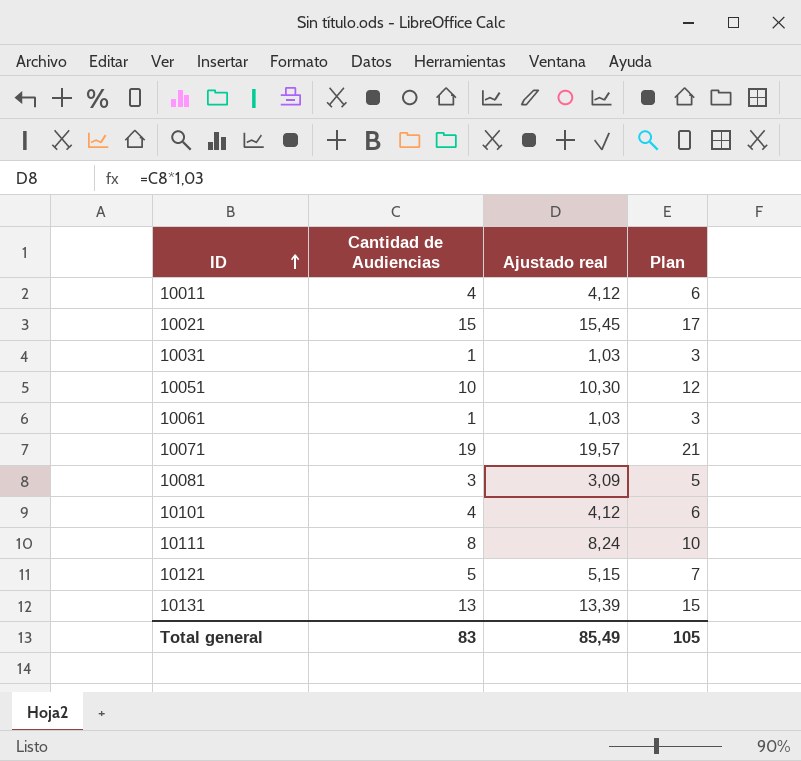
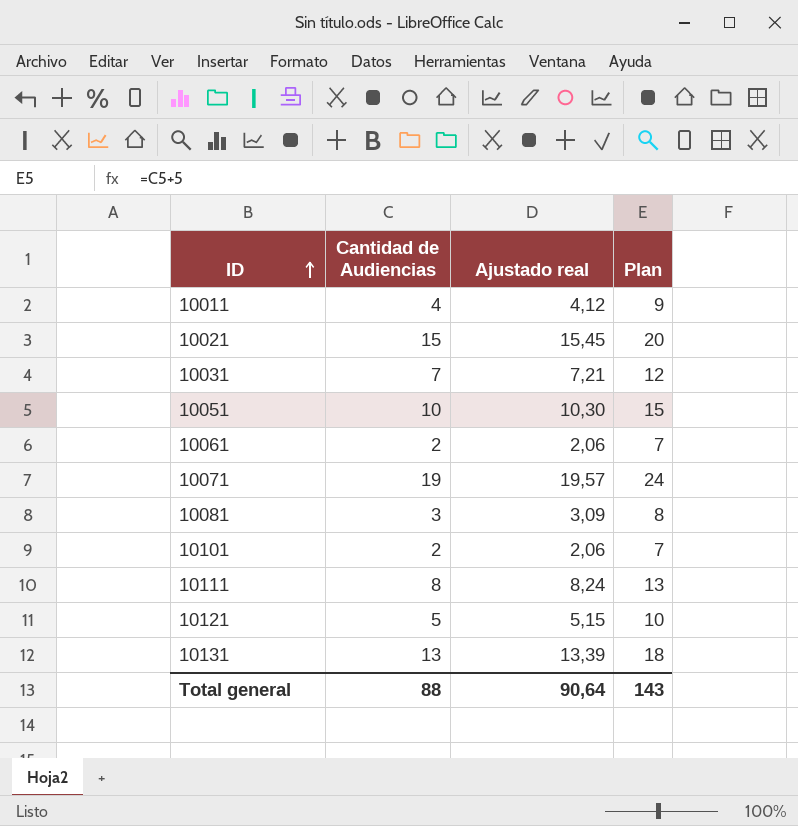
column Plan | formula: [Cantidad de Audiencias] + 2 -> [Cantidad de Audiencias] + 5
10031 | Cantidad de Audiencias: 1 -> 7
10031 | Ajustado real: 1,03 -> 7,21
10061 | Cantidad de Audiencias: 1 -> 2
10061 | Ajustado real: 1,03 -> 2,06
10101 | Cantidad de Audiencias: 4 -> 2
10101 | Ajustado real: 4,12 -> 2,06
Total general | Cantidad de Audiencias: 83 -> 88
Total general | Ajustado real: 85,49 -> 90,64
Total general | Plan: 105 -> 143

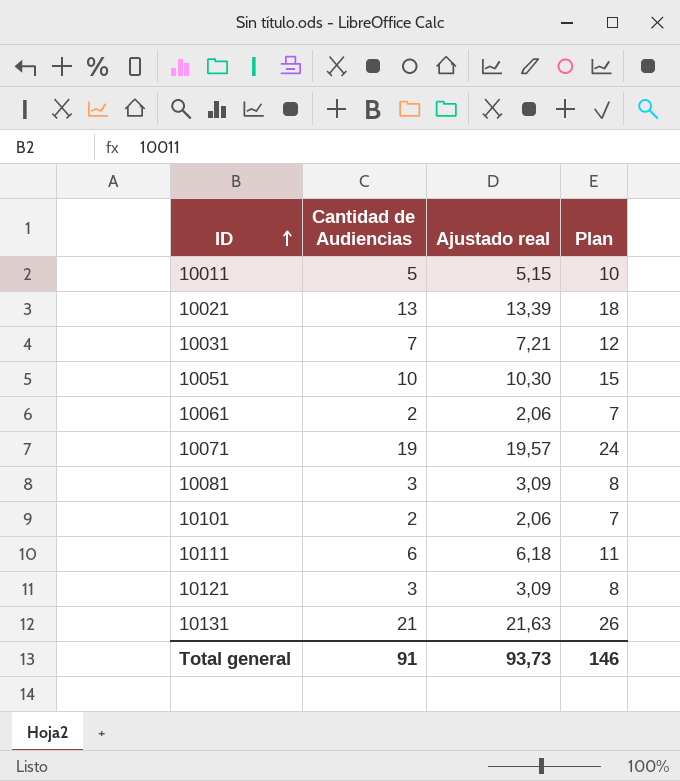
10011 | Cantidad de Audiencias: 4 -> 5
10011 | Ajustado real: 4,12 -> 5,15
10011 | Plan: 9 -> 10
10021 | Cantidad de Audiencias: 15 -> 13
10021 | Ajustado real: 15,45 -> 13,39
10021 | Plan: 20 -> 18
10111 | Cantidad de Audiencias: 8 -> 6
10111 | Ajustado real: 8,24 -> 6,18
10111 | Plan: 13 -> 11
10121 | Cantidad de Audiencias: 5 -> 3
10121 | Ajustado real: 5,15 -> 3,09
10121 | Plan: 10 -> 8
10131 | Cantidad de Audiencias: 13 -> 21
10131 | Ajustado real: 13,39 -> 21,63
10131 | Plan: 18 -> 26
Total general | Cantidad de Audiencias: 88 -> 91
Total general | Ajustado real: 90,64 -> 93,73
Total general | Plan: 143 -> 146

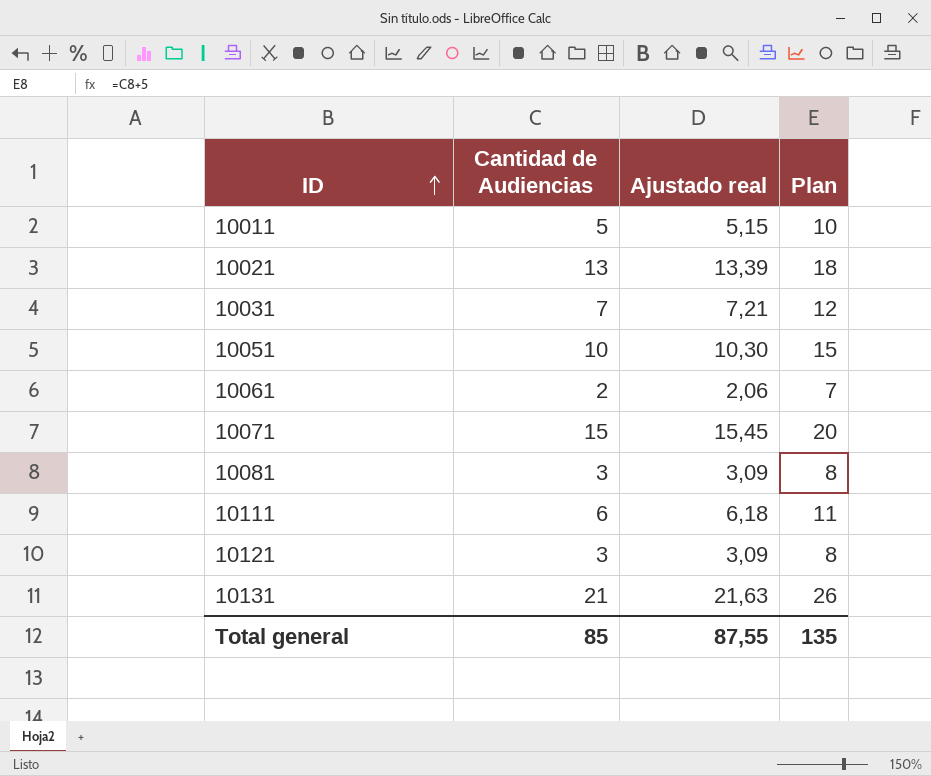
row 10101: 2 | 2,06 | 7 -> none
10071 | Cantidad de Audiencias: 19 -> 15
10071 | Ajustado real: 19,57 -> 15,45
10071 | Plan: 24 -> 20
Total general | Cantidad de Audiencias: 91 -> 85
Total general | Ajustado real: 93,73 -> 87,55
Total general | Plan: 146 -> 135

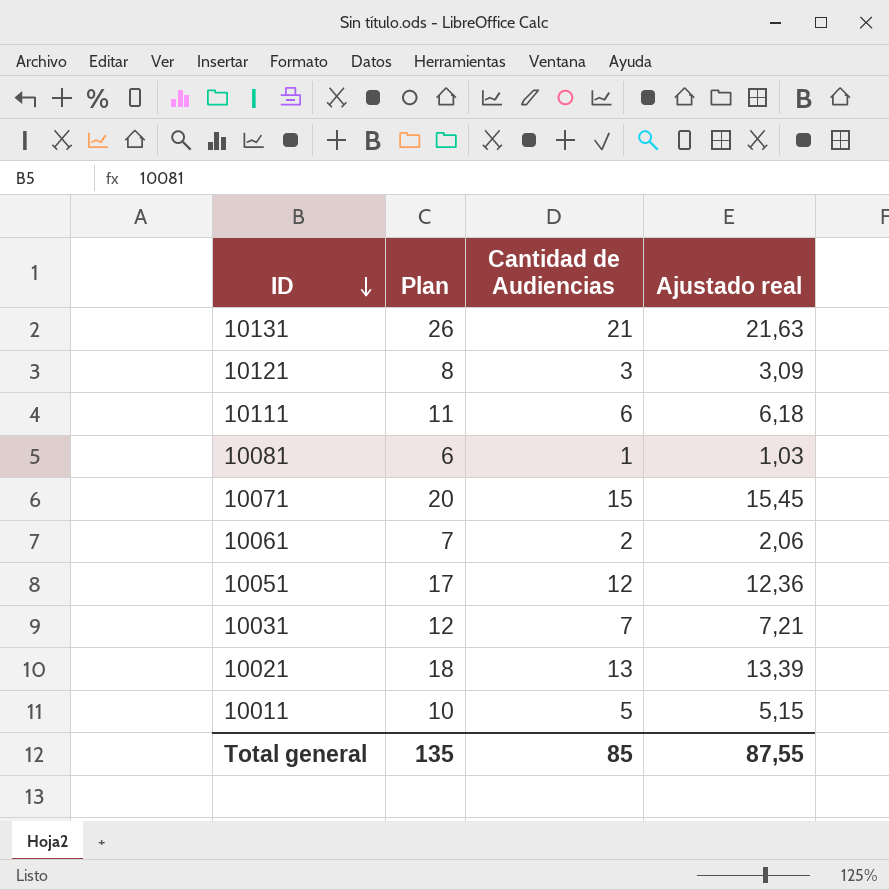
row order: ID ascending -> ID descending
column Plan | position: 4 -> 2
10081 | Plan: 8 -> 6
10081 | Cantidad de Audiencias: 3 -> 1
10081 | Ajustado real: 3,09 -> 1,03
10051 | Plan: 15 -> 17
10051 | Cantidad de Audiencias: 10 -> 12
10051 | Ajustado real: 10,30 -> 12,36

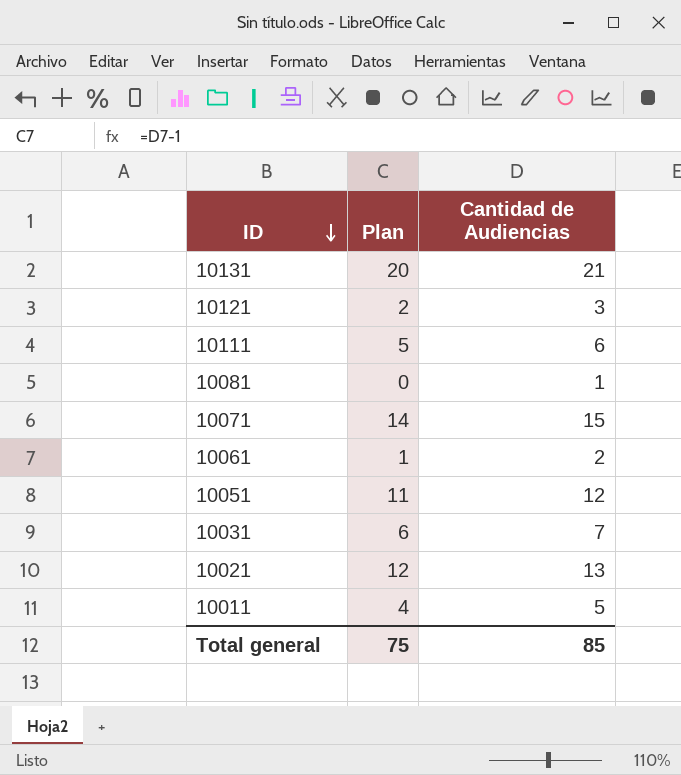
column Ajustado real | formula: [Cantidad de Audiencias] * 1,03 -> none
column Plan | formula: [Cantidad de Audiencias] + 5 -> [Cantidad de Audiencias] - 1
Total general | Plan: 135 -> 75

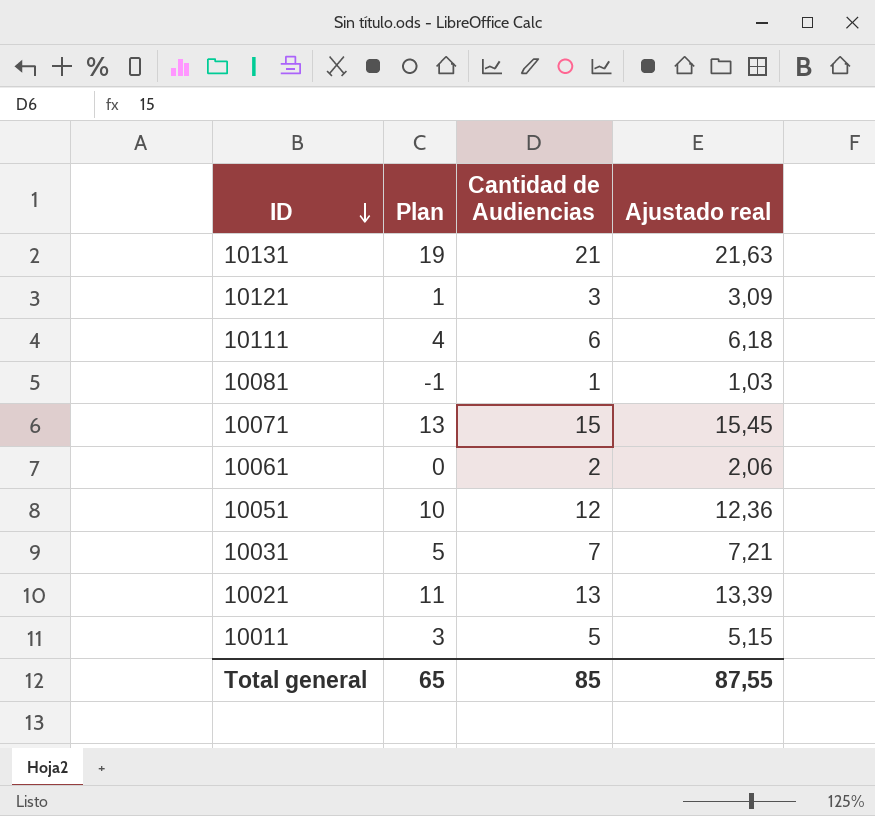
column Plan | formula: [Cantidad de Audiencias] - 1 -> [Cantidad de Audiencias] - 2
column Ajustado real | formula: none -> [Cantidad de Audiencias] * 1,03
Total general | Plan: 75 -> 65

